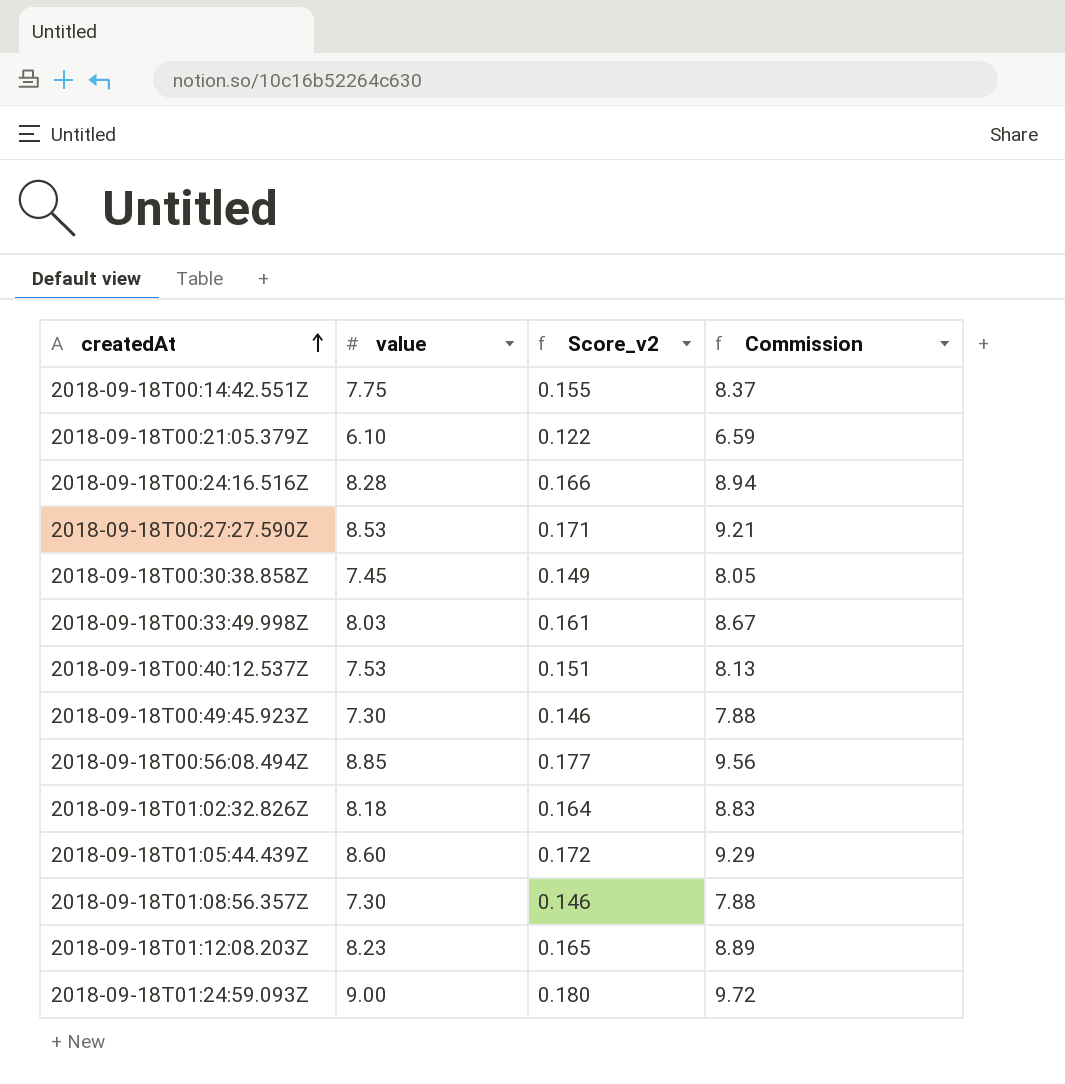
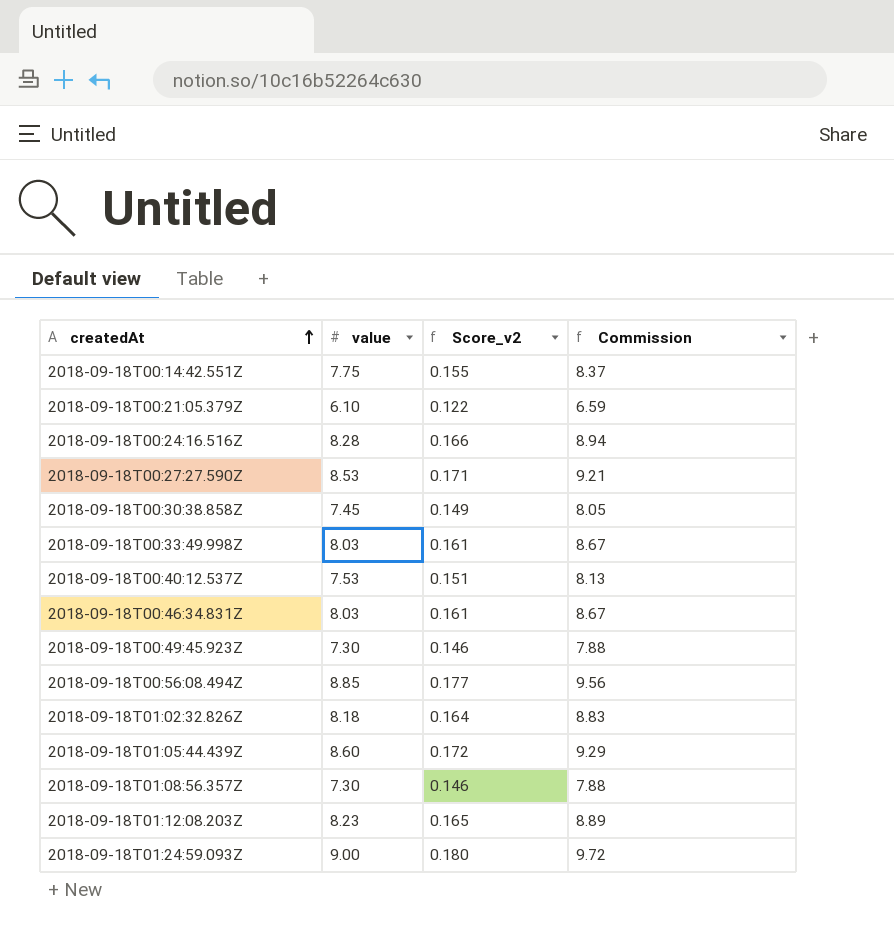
row 2018-09-18T00:46:34.831Z: none -> 8.03 | 0.161 | 8.67

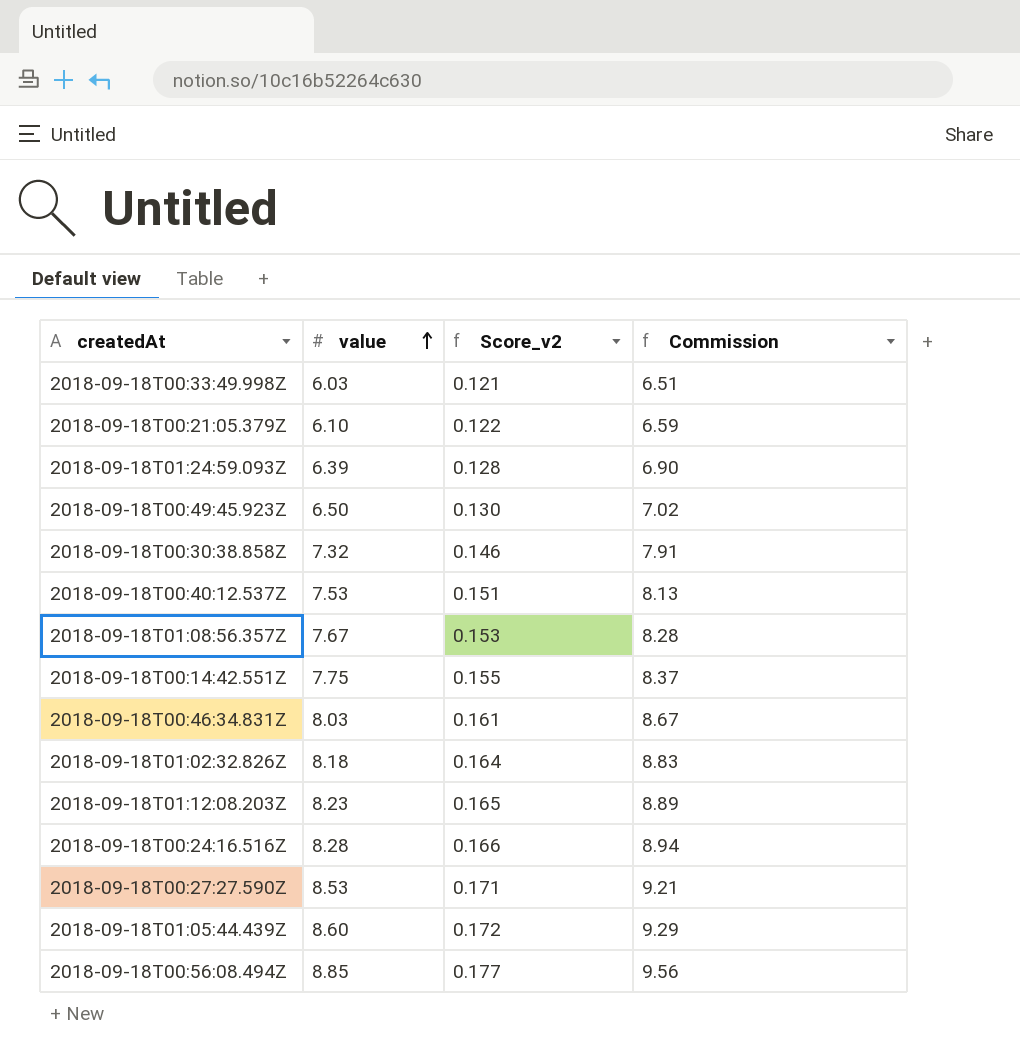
row order: createdAt ascending -> value ascending
2018-09-18T00:33:49.998Z | value: 8.03 -> 6.03
2018-09-18T00:33:49.998Z | Score_v2: 0.161 -> 0.121
2018-09-18T00:33:49.998Z | Commission: 8.67 -> 6.51
2018-09-18T01:24:59.093Z | value: 9.00 -> 6.39
2018-09-18T01:24:59.093Z | Score_v2: 0.180 -> 0.128
2018-09-18T01:24:59.093Z | Commission: 9.72 -> 6.90
2018-09-18T00:49:45.923Z | value: 7.30 -> 6.50
2018-09-18T00:49:45.923Z | Score_v2: 0.146 -> 0.130
2018-09-18T00:49:45.923Z | Commission: 7.88 -> 7.02
2018-09-18T00:30:38.858Z | value: 7.45 -> 7.32
2018-09-18T00:30:38.858Z | Score_v2: 0.149 -> 0.146
2018-09-18T00:30:38.858Z | Commission: 8.05 -> 7.91
2018-09-18T01:08:56.357Z | value: 7.30 -> 7.67
2018-09-18T01:08:56.357Z | Score_v2: 0.146 -> 0.153
2018-09-18T01:08:56.357Z | Commission: 7.88 -> 8.28

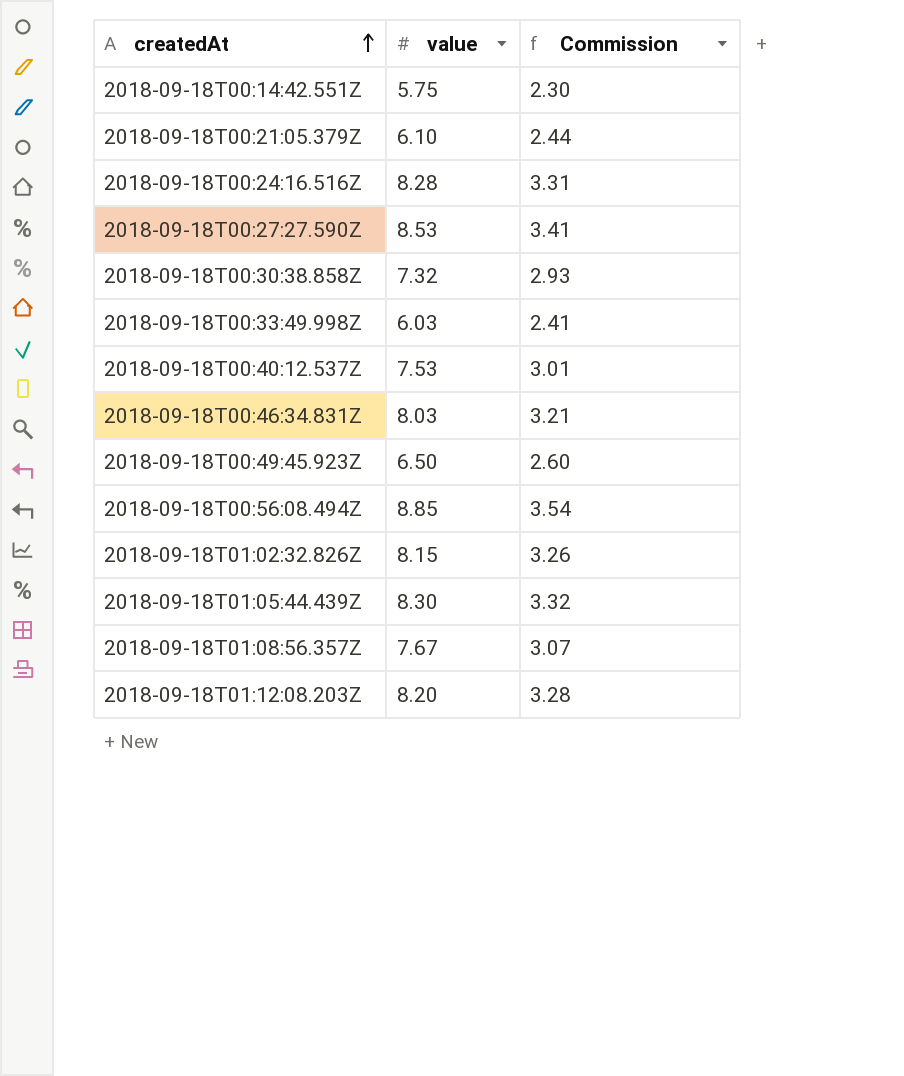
row order: value ascending -> createdAt ascending
column Score_v2 | formula: [value] * 0.02 -> none
column Commission | formula: [value] * 1.08 -> [value] * 0.4
row 2018-09-18T01:24:59.093Z: 6.39 | 0.128 | 6.90 -> none
2018-09-18T00:14:42.551Z | value: 7.75 -> 5.75
2018-09-18T01:02:32.826Z | value: 8.18 -> 8.15
2018-09-18T01:05:44.439Z | value: 8.60 -> 8.30
2018-09-18T01:12:08.203Z | value: 8.23 -> 8.20

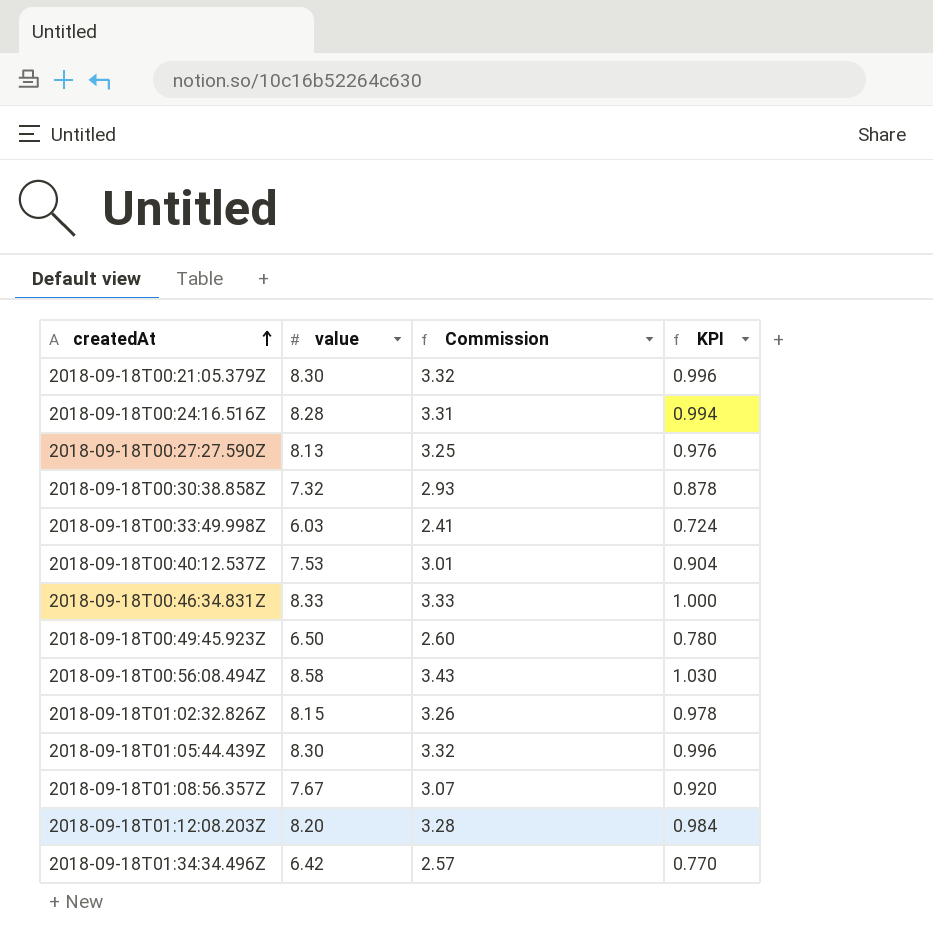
column KPI | formula: none -> [value] * 0.12
row 2018-09-18T00:14:42.551Z: 5.75 | 2.30 -> none
2018-09-18T00:21:05.379Z | value: 6.10 -> 8.30
2018-09-18T00:21:05.379Z | Commission: 2.44 -> 3.32
2018-09-18T00:27:27.590Z | value: 8.53 -> 8.13
2018-09-18T00:27:27.590Z | Commission: 3.41 -> 3.25
2018-09-18T00:46:34.831Z | value: 8.03 -> 8.33
2018-09-18T00:46:34.831Z | Commission: 3.21 -> 3.33
2018-09-18T00:56:08.494Z | value: 8.85 -> 8.58
2018-09-18T00:56:08.494Z | Commission: 3.54 -> 3.43
row 2018-09-18T01:34:34.496Z: none -> 6.42 | 2.57 | 0.770

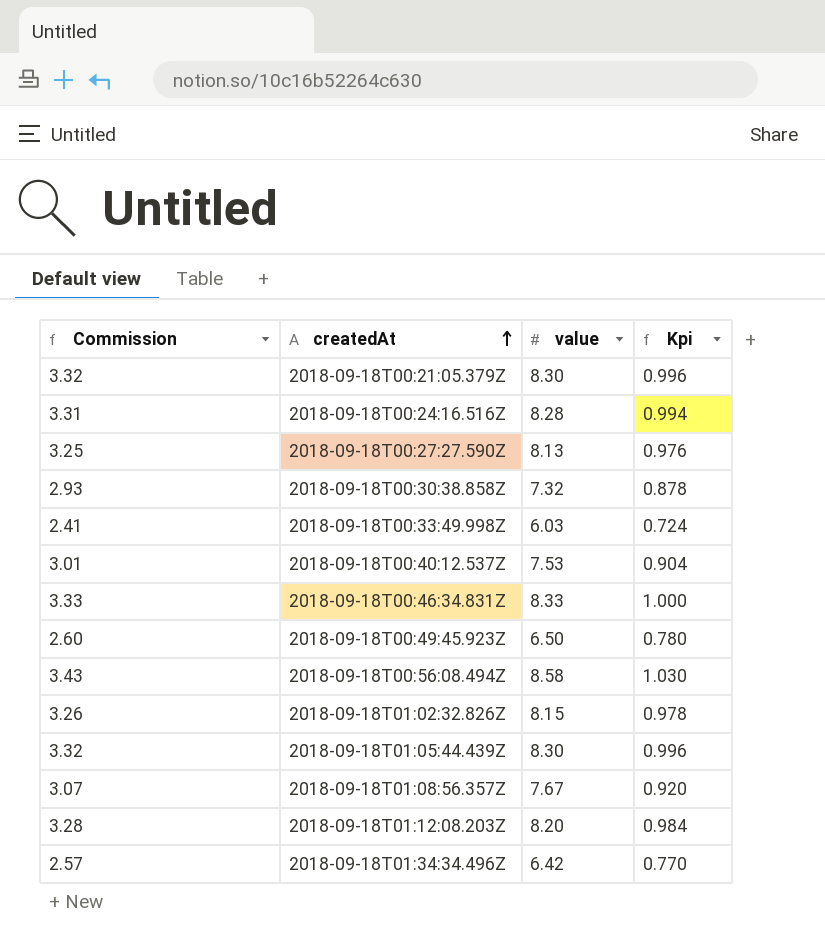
column Commission | position: 3 -> 1
column name: KPI -> Kpi

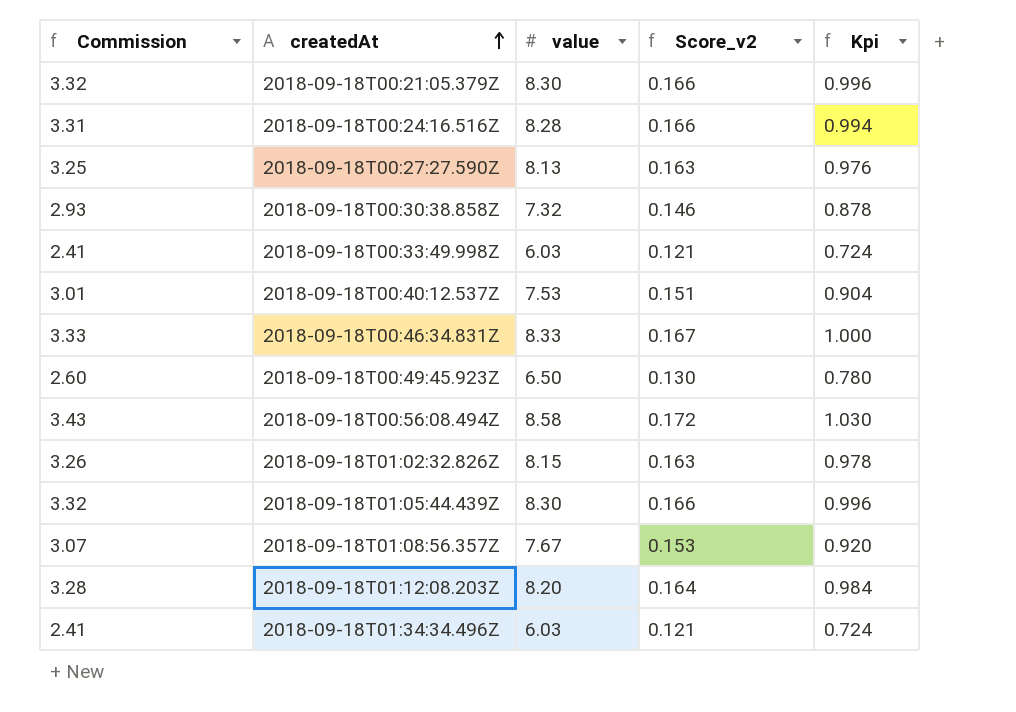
column Score_v2 | formula: none -> [value] * 0.02
2018-09-18T01:34:34.496Z | Commission: 2.57 -> 2.41
2018-09-18T01:34:34.496Z | value: 6.42 -> 6.03
2018-09-18T01:34:34.496Z | Kpi: 0.770 -> 0.724

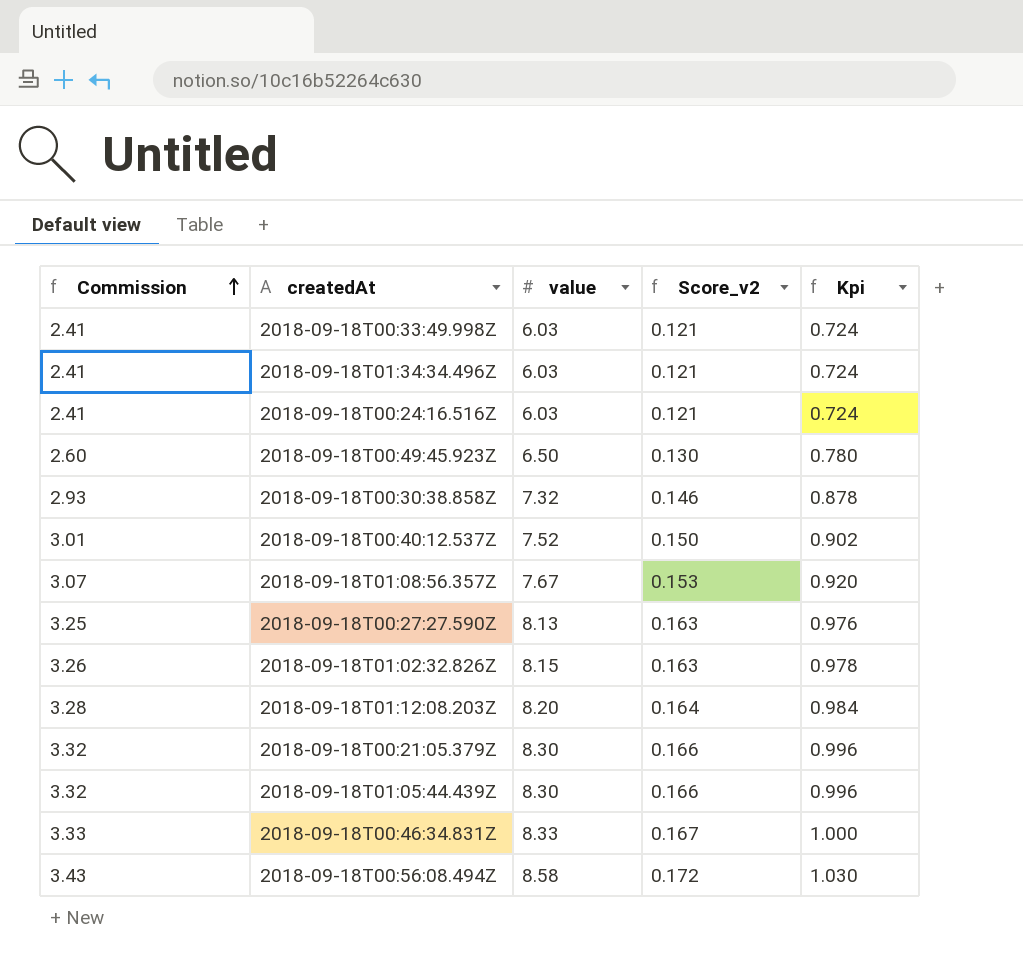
row order: createdAt ascending -> Commission ascending
2018-09-18T00:24:16.516Z | Commission: 3.31 -> 2.41
2018-09-18T00:24:16.516Z | value: 8.28 -> 6.03
2018-09-18T00:24:16.516Z | Score_v2: 0.166 -> 0.121
2018-09-18T00:24:16.516Z | Kpi: 0.994 -> 0.724
2018-09-18T00:40:12.537Z | value: 7.53 -> 7.52
2018-09-18T00:40:12.537Z | Score_v2: 0.151 -> 0.150
2018-09-18T00:40:12.537Z | Kpi: 0.904 -> 0.902

